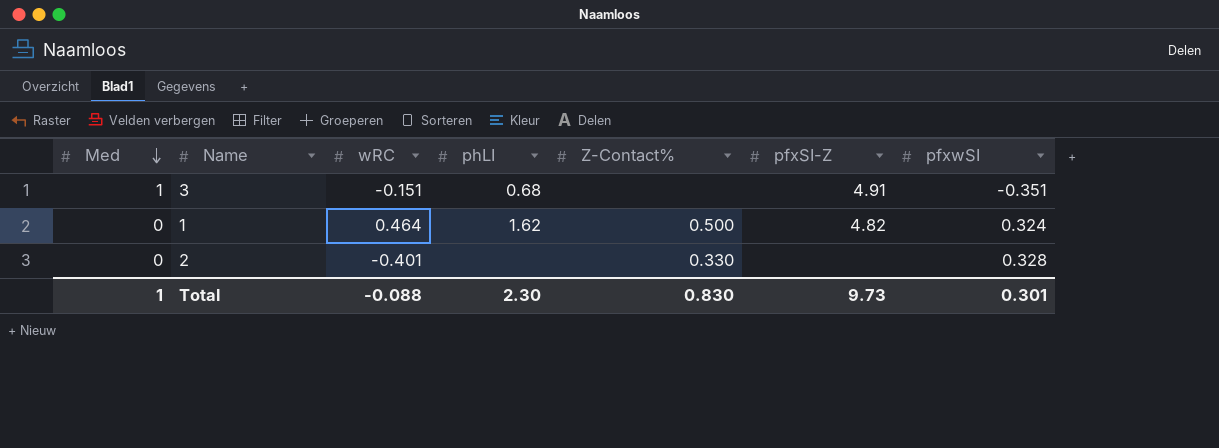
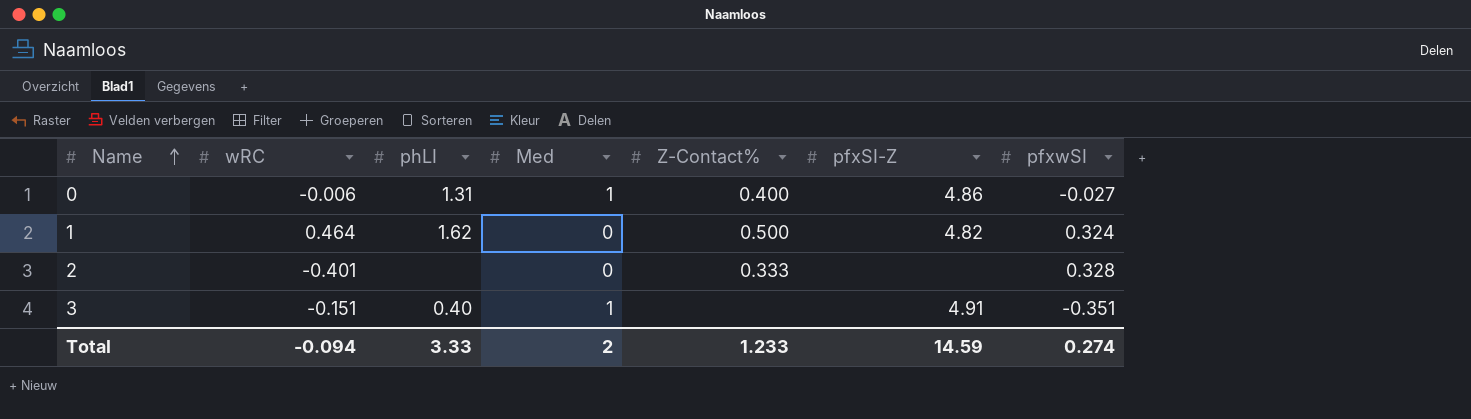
row order: Med descending -> Name ascending
column Med | position: 1 -> 4
row 0: none -> -0.006 | 1.31 | 1 | 0.400 | 4.86 | -0.027
2 | Z-Contact%: 0.330 -> 0.333
3 | phLI: 0.68 -> 0.40
Total | wRC: -0.088 -> -0.094
Total | phLI: 2.30 -> 3.33
Total | Med: 1 -> 2
Total | Z-Contact%: 0.830 -> 1.233
Total | pfxSI-Z: 9.73 -> 14.59
Total | pfxwSI: 0.301 -> 0.274

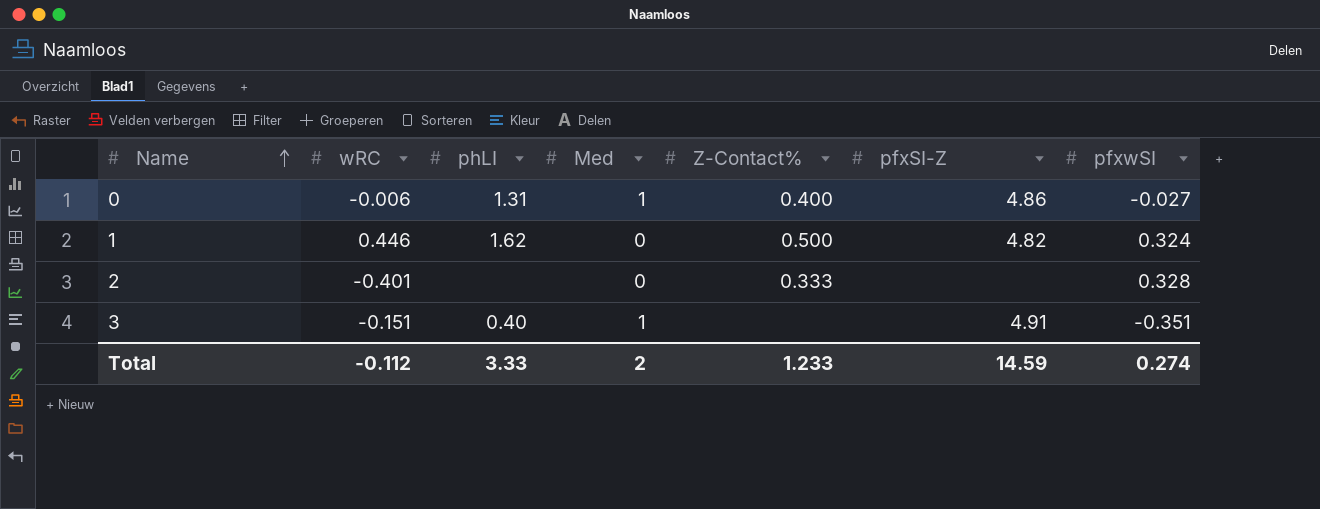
1 | wRC: 0.464 -> 0.446
Total | wRC: -0.094 -> -0.112

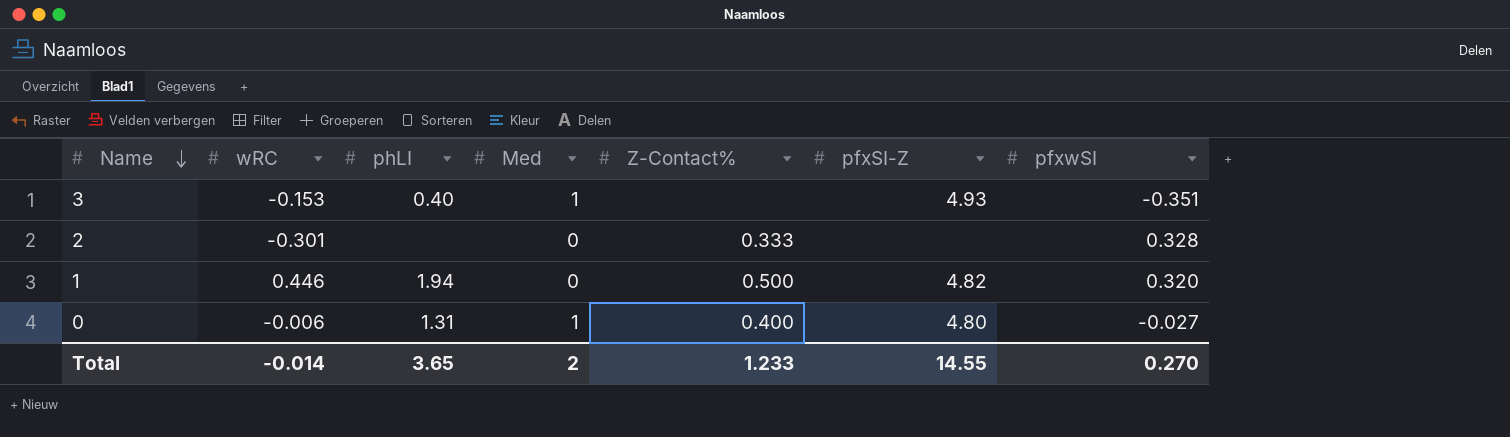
row order: Name ascending -> Name descending
3 | wRC: -0.151 -> -0.153
3 | pfxSI-Z: 4.91 -> 4.93
2 | wRC: -0.401 -> -0.301
1 | phLI: 1.62 -> 1.94
1 | pfxwSI: 0.324 -> 0.320
0 | pfxSI-Z: 4.86 -> 4.80
Total | wRC: -0.112 -> -0.014
Total | phLI: 3.33 -> 3.65
Total | pfxSI-Z: 14.59 -> 14.55
Total | pfxwSI: 0.274 -> 0.270

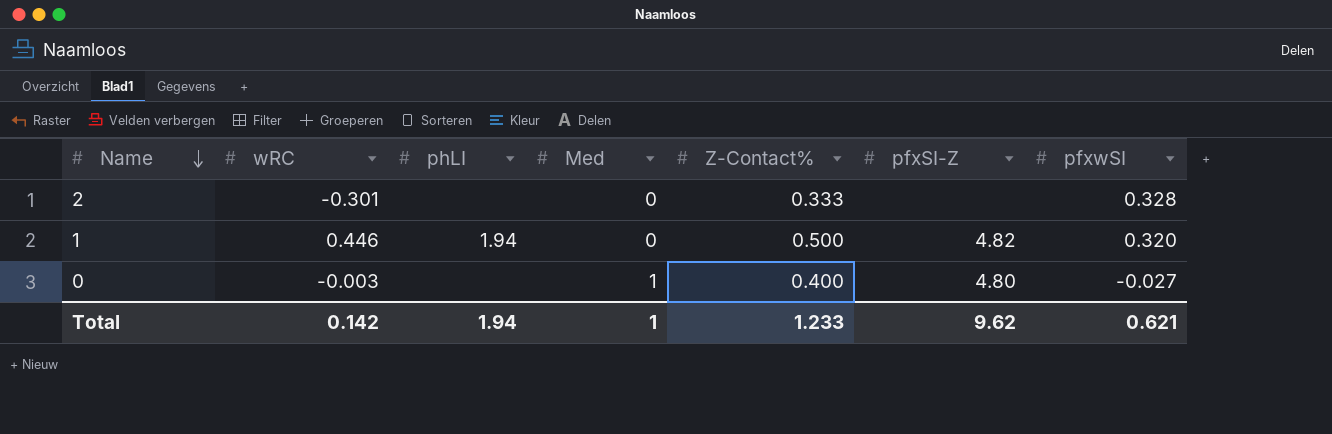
row 3: -0.153 | 0.40 | 1 | none | 4.93 | -0.351 -> none
0 | wRC: -0.006 -> -0.003
0 | phLI: 1.31 -> none
Total | wRC: -0.014 -> 0.142
Total | phLI: 3.65 -> 1.94
Total | Med: 2 -> 1
Total | pfxSI-Z: 14.55 -> 9.62
Total | pfxwSI: 0.270 -> 0.621

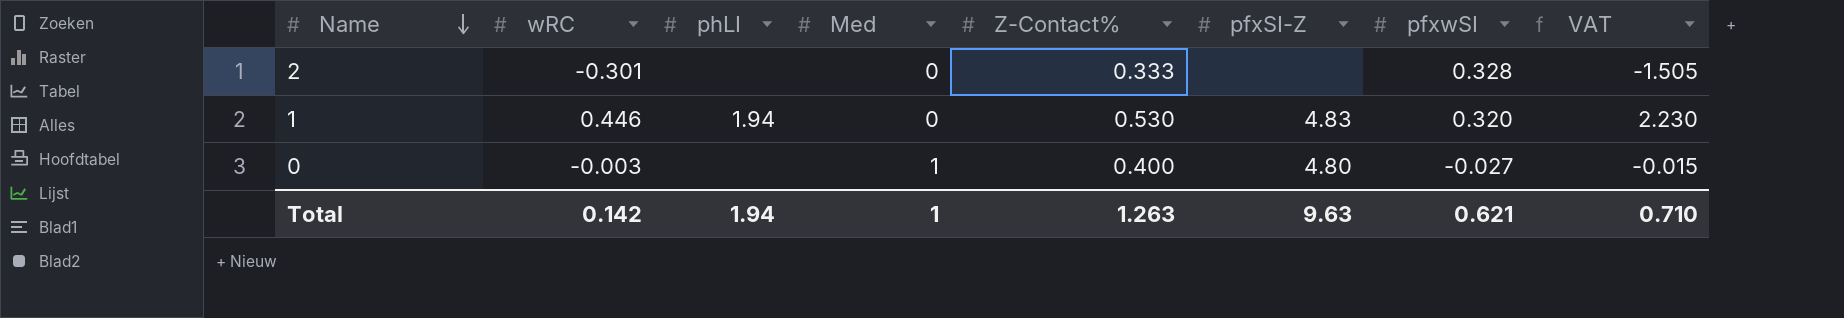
column VAT | formula: none -> [wRC] * 5
1 | Z-Contact%: 0.500 -> 0.530
1 | pfxSI-Z: 4.82 -> 4.83
Total | Z-Contact%: 1.233 -> 1.263
Total | pfxSI-Z: 9.62 -> 9.63

